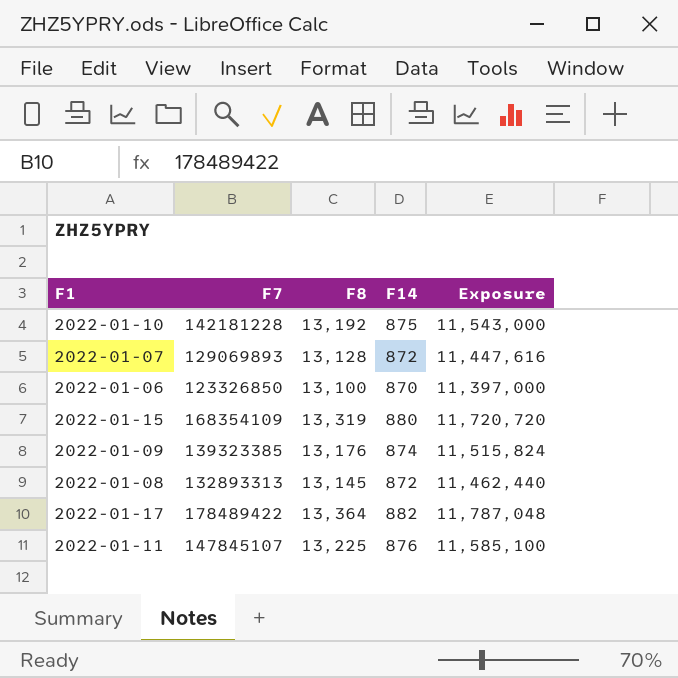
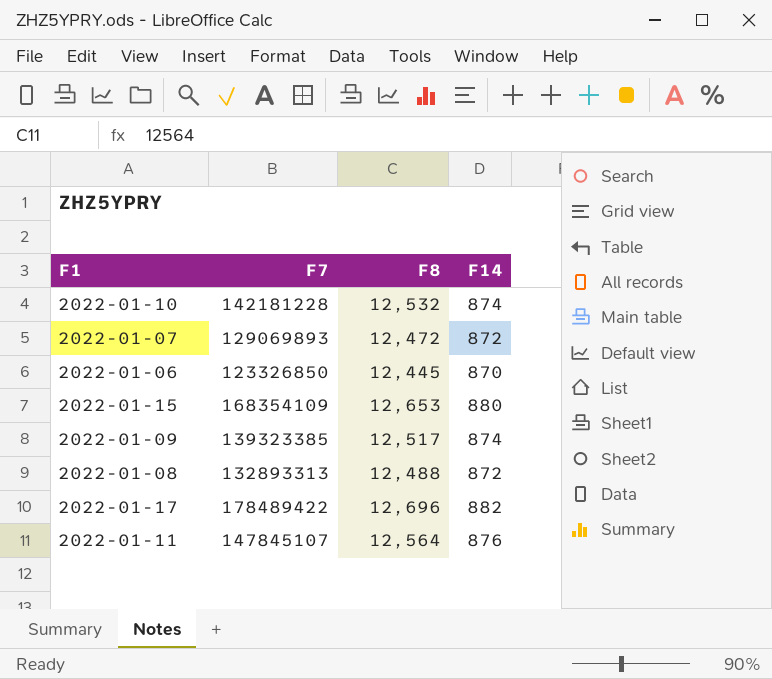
column Exposure | formula: [F8] * [F14] -> none
2022-01-10 | F8: 13,192 -> 12,532
2022-01-10 | F14: 875 -> 874
2022-01-07 | F8: 13,128 -> 12,472
2022-01-06 | F8: 13,100 -> 12,445
2022-01-15 | F8: 13,319 -> 12,653
2022-01-09 | F8: 13,176 -> 12,517
2022-01-08 | F8: 13,145 -> 12,488
2022-01-17 | F8: 13,364 -> 12,696
2022-01-11 | F8: 13,225 -> 12,564

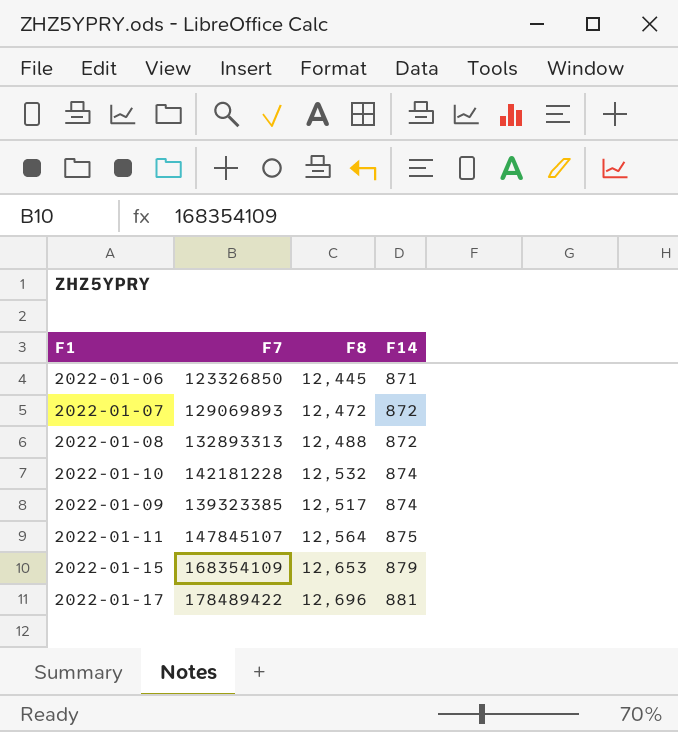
row order: none -> F14 ascending
2022-01-06 | F14: 870 -> 871
2022-01-11 | F14: 876 -> 875
2022-01-15 | F14: 880 -> 879
2022-01-17 | F14: 882 -> 881

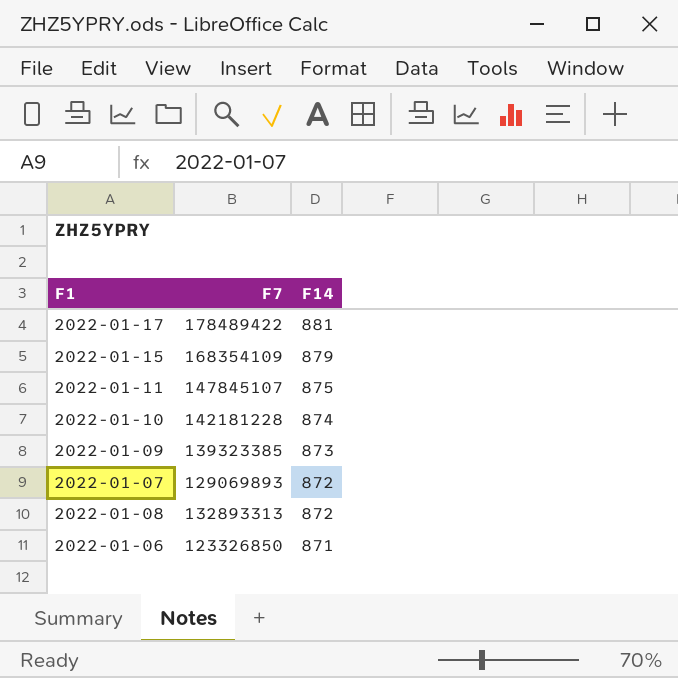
row order: F14 ascending -> F14 descending
column F8 | position: 3 -> none
2022-01-09 | F14: 874 -> 873

